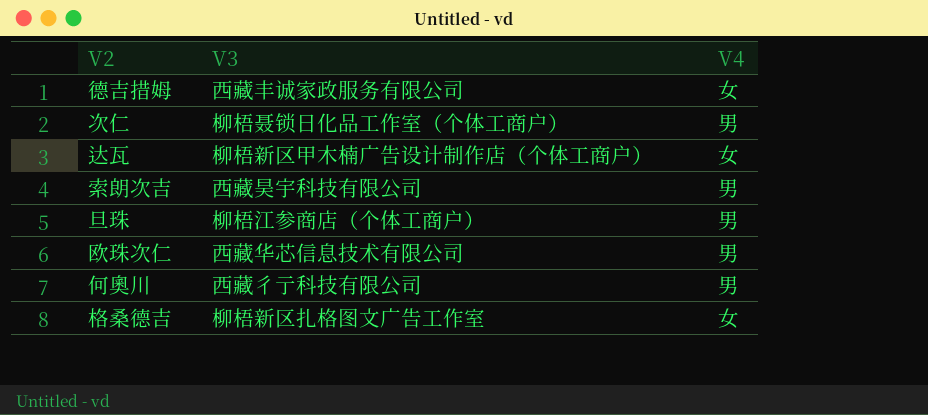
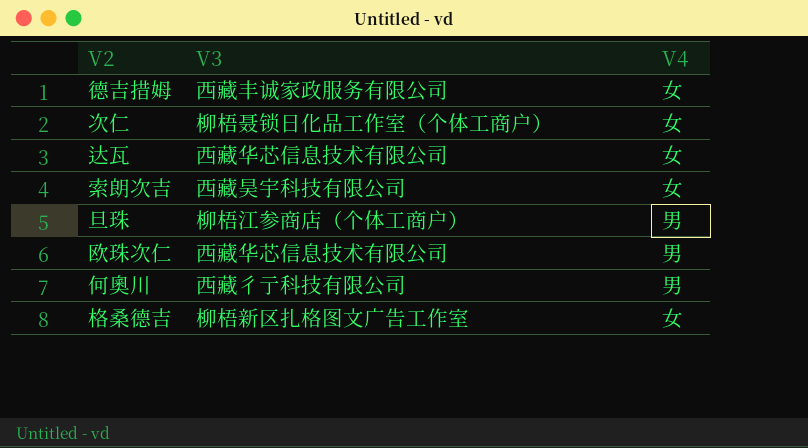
次仁 | V4: 男 -> 女
达瓦 | V3: 柳梧新区甲木楠广告设计制作店（个体工商户） -> 西藏华芯信息技术有限公司
索朗次吉 | V4: 男 -> 女

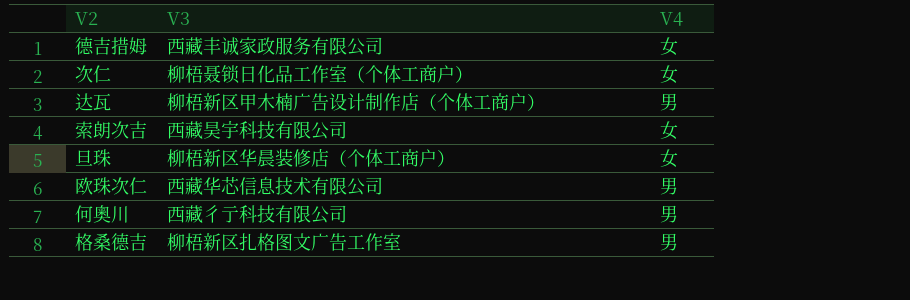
达瓦 | V3: 西藏华芯信息技术有限公司 -> 柳梧新区甲木楠广告设计制作店（个体工商户）
达瓦 | V4: 女 -> 男
旦珠 | V3: 柳梧江参商店（个体工商户） -> 柳梧新区华晨装修店（个体工商户）
旦珠 | V4: 男 -> 女
格桑德吉 | V4: 女 -> 男

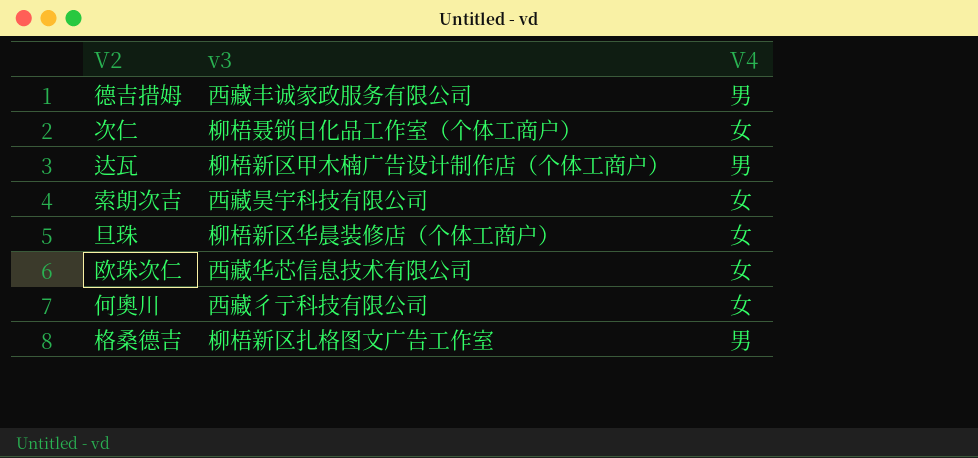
column name: V3 -> v3
德吉措姆 | V4: 女 -> 男
欧珠次仁 | V4: 男 -> 女
何奧川 | V4: 男 -> 女

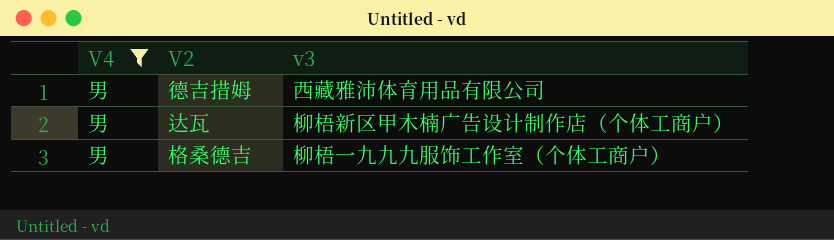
filter: none -> V4 = 男
column V4 | position: 3 -> 1
德吉措姆 | v3: 西藏丰诚家政服务有限公司 -> 西藏雅沛体育用品有限公司
格桑德吉 | v3: 柳梧新区扎格图文广告工作室 -> 柳梧一九九九服饰工作室（个体工商户）

